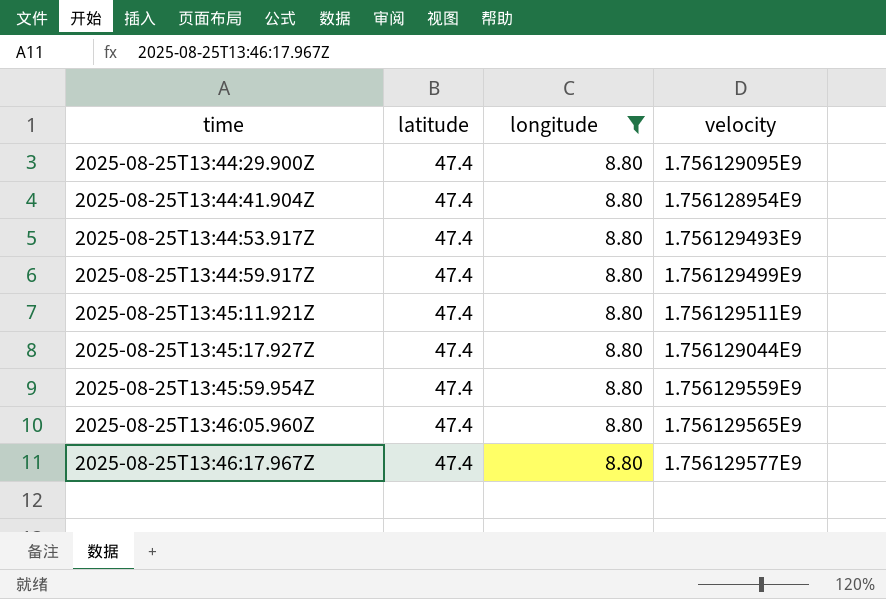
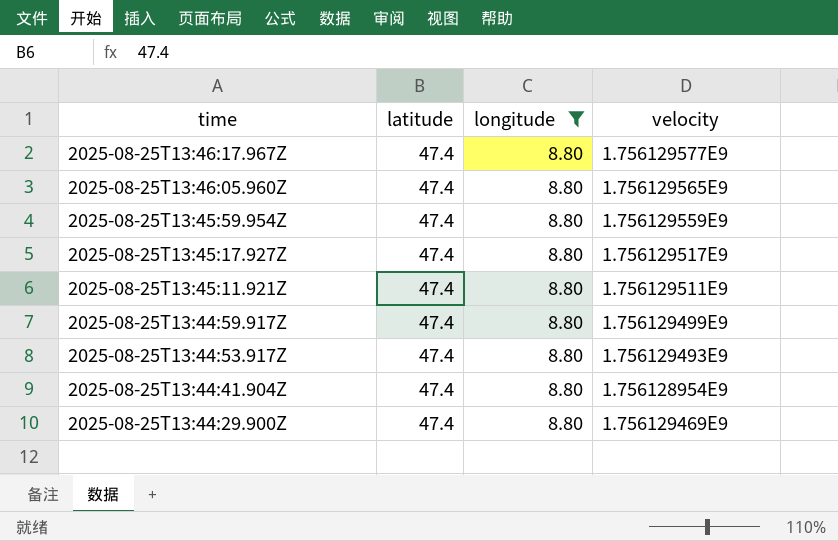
row order: time ascending -> time descending
2025-08-25T13:45:17.927Z | velocity: 1.756129044E9 -> 1.756129517E9
2025-08-25T13:44:29.900Z | velocity: 1.756129095E9 -> 1.756129469E9

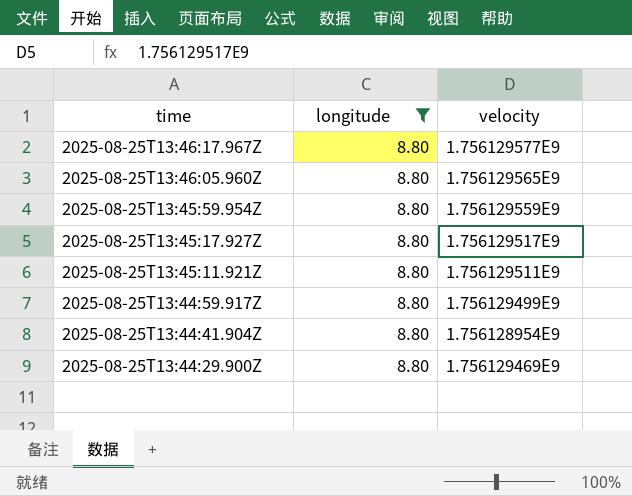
column latitude | position: 2 -> none
row 2025-08-25T13:44:53.917Z: 47.4 | 8.80 | 1.756129493E9 -> none

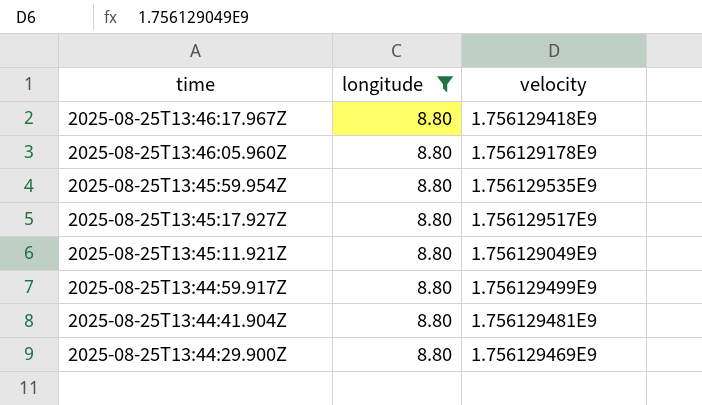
2025-08-25T13:46:17.967Z | velocity: 1.756129577E9 -> 1.756129418E9
2025-08-25T13:46:05.960Z | velocity: 1.756129565E9 -> 1.756129178E9
2025-08-25T13:45:59.954Z | velocity: 1.756129559E9 -> 1.756129535E9
2025-08-25T13:45:11.921Z | velocity: 1.756129511E9 -> 1.756129049E9
2025-08-25T13:44:41.904Z | velocity: 1.756128954E9 -> 1.756129481E9

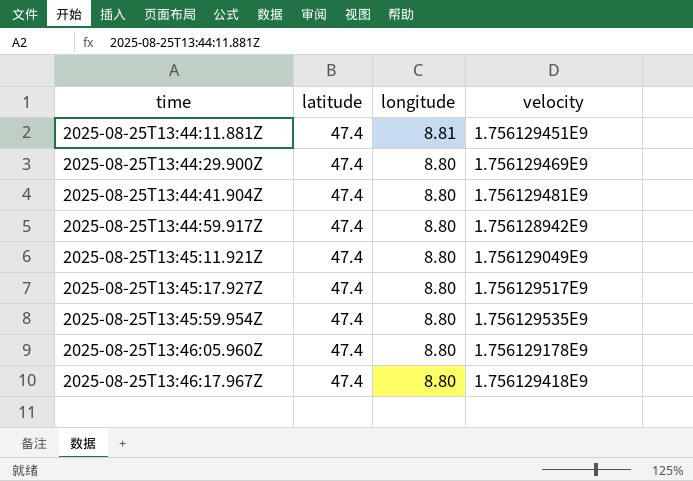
filter: longitude = 8.80 -> none
row order: time descending -> time ascending
column latitude | position: none -> 2
2025-08-25T13:44:59.917Z | velocity: 1.756129499E9 -> 1.756128942E9

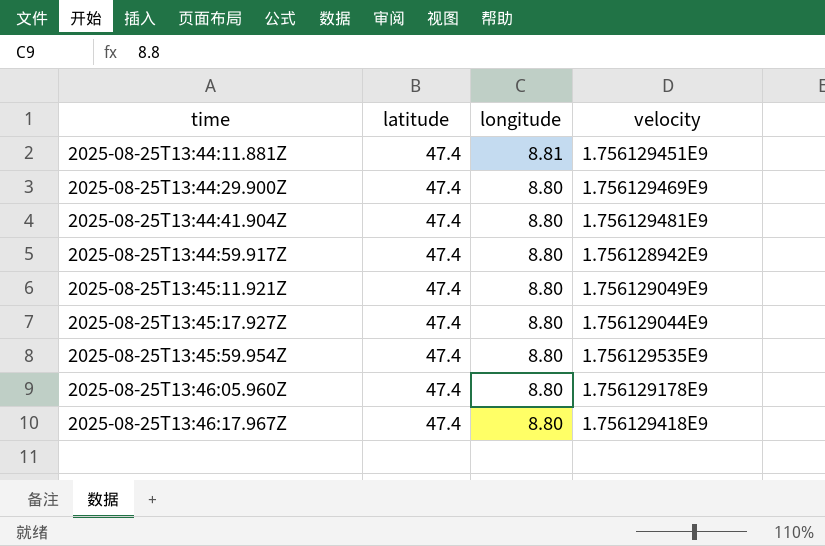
2025-08-25T13:45:17.927Z | velocity: 1.756129517E9 -> 1.756129044E9

